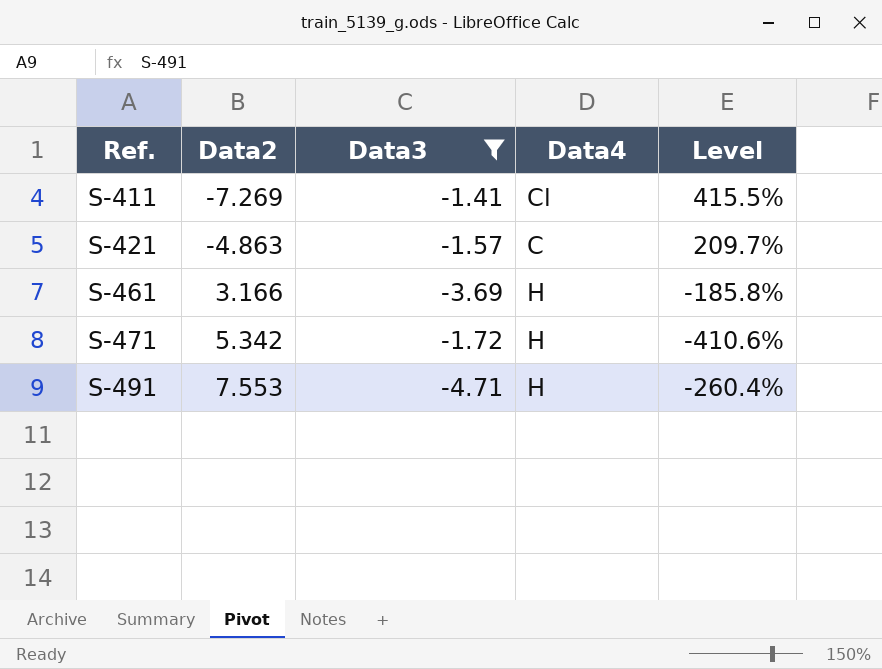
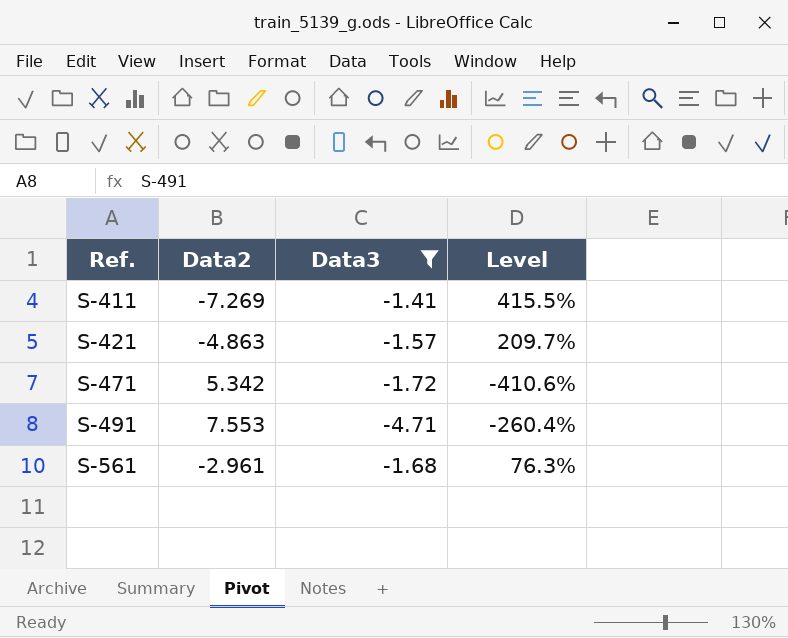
column Data4 | position: 4 -> none
row S-461: 3.166 | -3.69 | H | -185.8% -> none
row S-561: none -> -2.961 | -1.68 | 76.3%

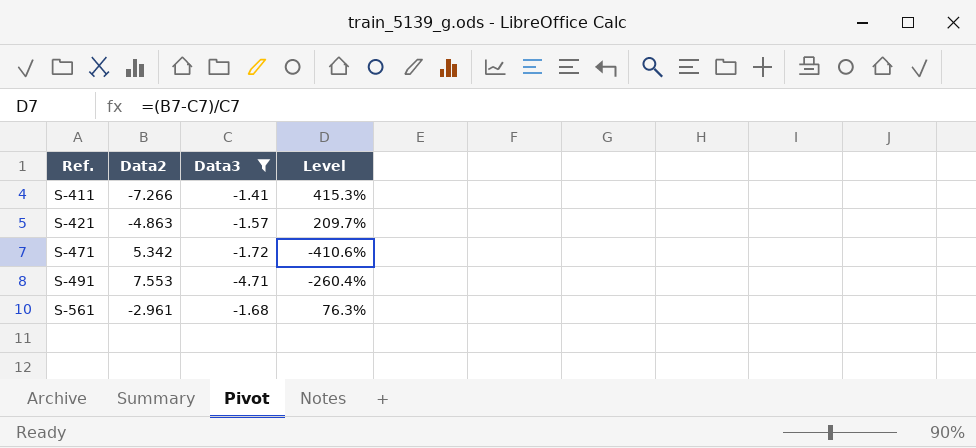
S-411 | Data2: -7.269 -> -7.266
S-411 | Level: 415.5% -> 415.3%

